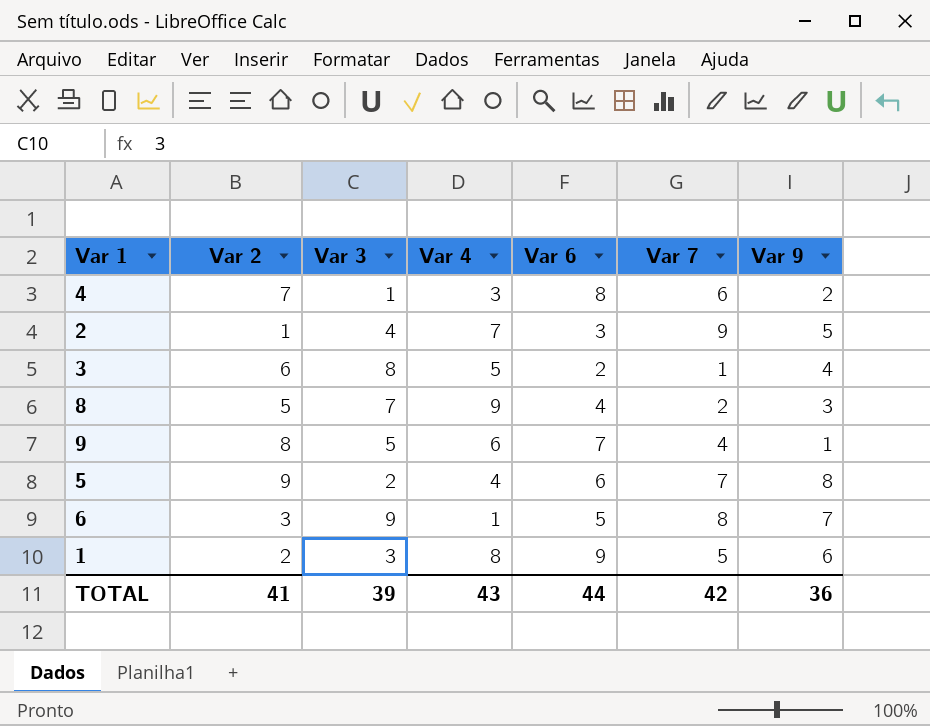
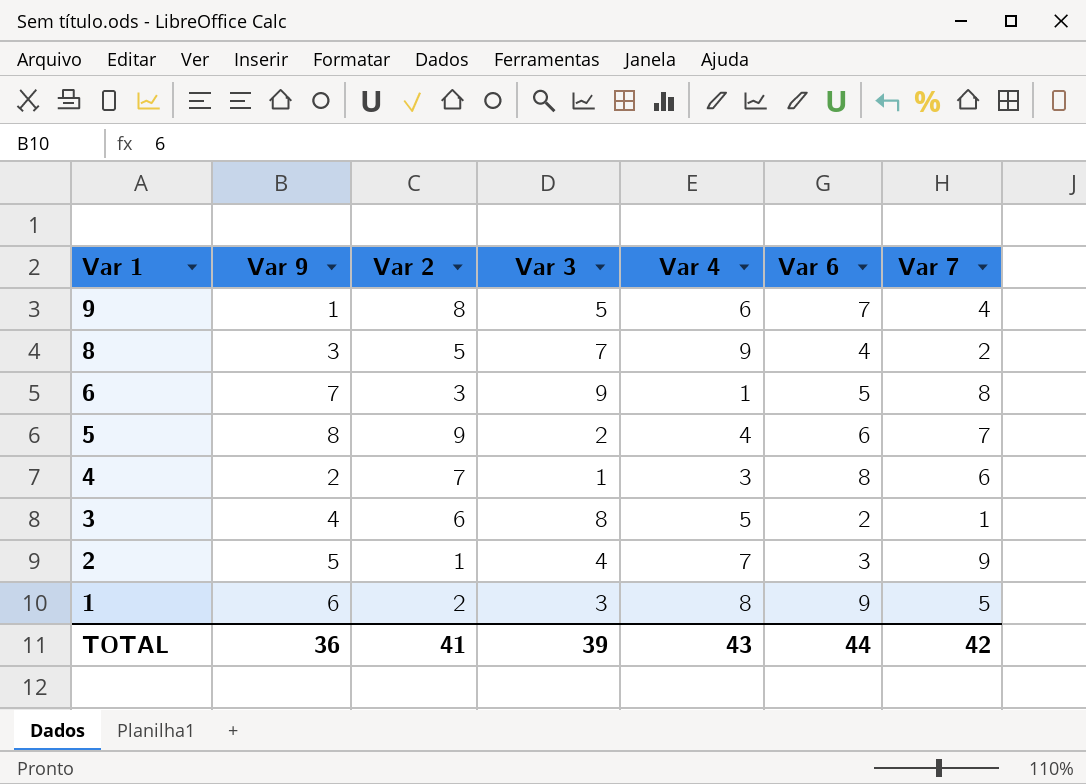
row order: none -> Var 1 descending
column Var 9 | position: 7 -> 2

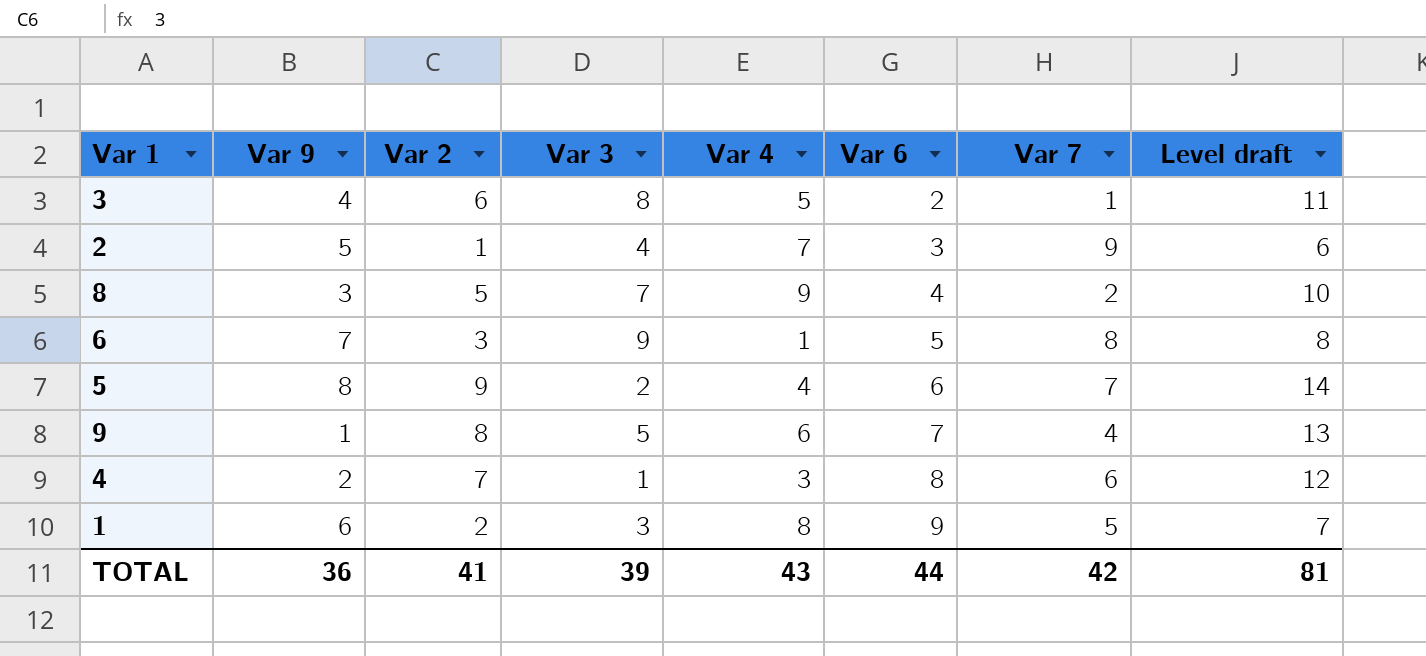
row order: Var 1 descending -> Var 6 ascending
column Level draft | formula: none -> [Var 2] + 5

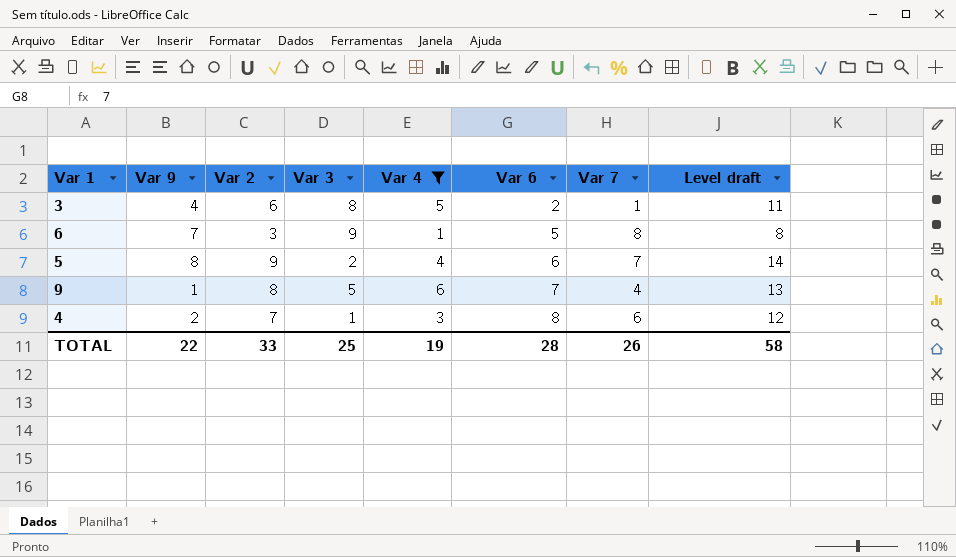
filter: none -> Var 4 <= 6
TOTAL | Var 9: 36 -> 22
TOTAL | Var 2: 41 -> 33
TOTAL | Var 3: 39 -> 25
TOTAL | Var 4: 43 -> 19
TOTAL | Var 6: 44 -> 28
TOTAL | Var 7: 42 -> 26
TOTAL | Level draft: 81 -> 58

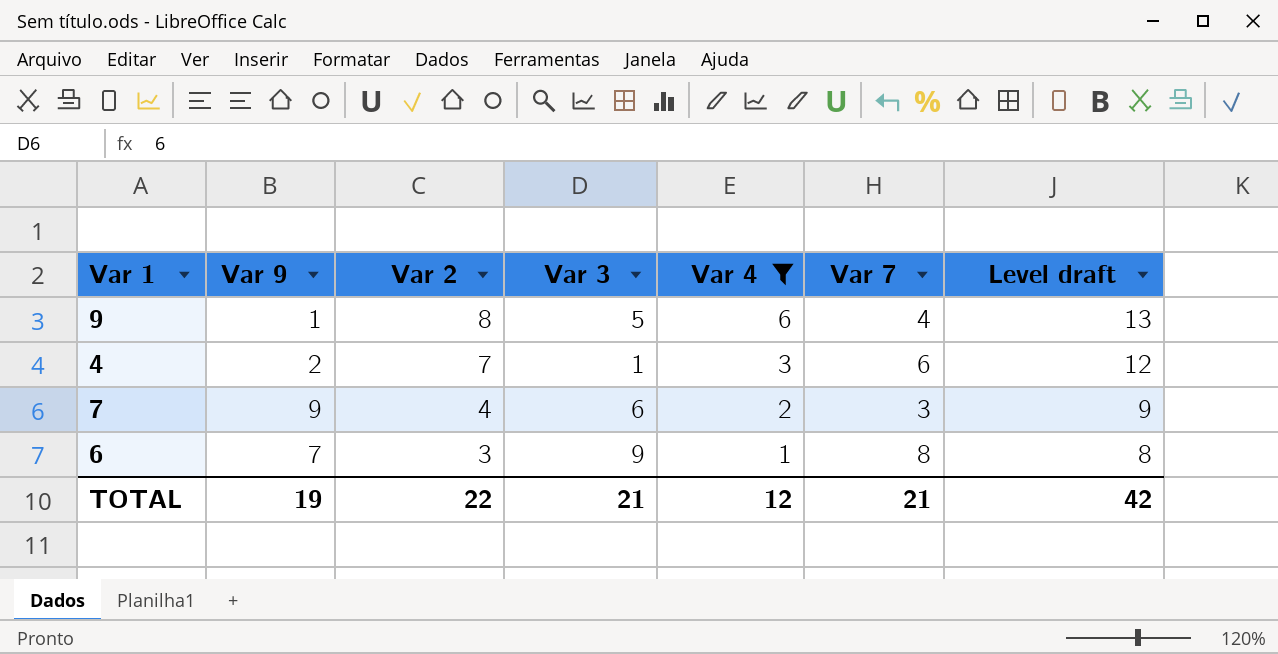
row order: Var 6 ascending -> Var 2 descending
column Var 6 | position: 6 -> none
row 3: 4 | 6 | 8 | 5 | 2 | 1 | 11 -> none
row 5: 8 | 9 | 2 | 4 | 6 | 7 | 14 -> none
row 7: none -> 9 | 4 | 6 | 2 | 3 | 9
TOTAL | Var 9: 22 -> 19
TOTAL | Var 2: 33 -> 22
TOTAL | Var 3: 25 -> 21
TOTAL | Var 4: 19 -> 12
TOTAL | Var 7: 26 -> 21
TOTAL | Level draft: 58 -> 42

